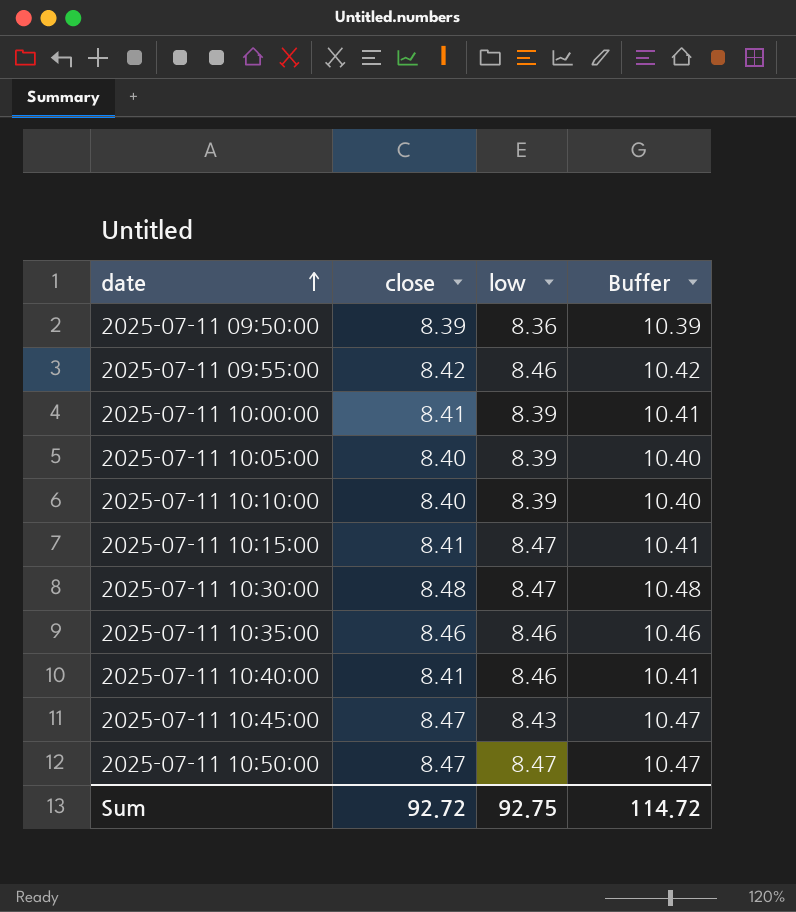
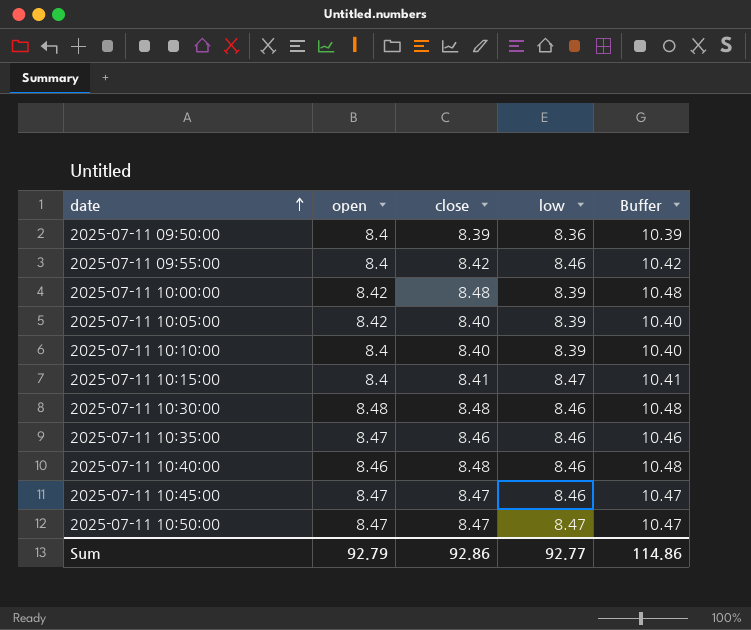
column open | position: none -> 2
2025-07-11 10:00:00 | close: 8.41 -> 8.48
2025-07-11 10:00:00 | Buffer: 10.41 -> 10.48
2025-07-11 10:30:00 | low: 8.47 -> 8.46
2025-07-11 10:40:00 | close: 8.41 -> 8.48
2025-07-11 10:40:00 | Buffer: 10.41 -> 10.48
2025-07-11 10:45:00 | low: 8.43 -> 8.46
Sum | close: 92.72 -> 92.86
Sum | low: 92.75 -> 92.77
Sum | Buffer: 114.72 -> 114.86

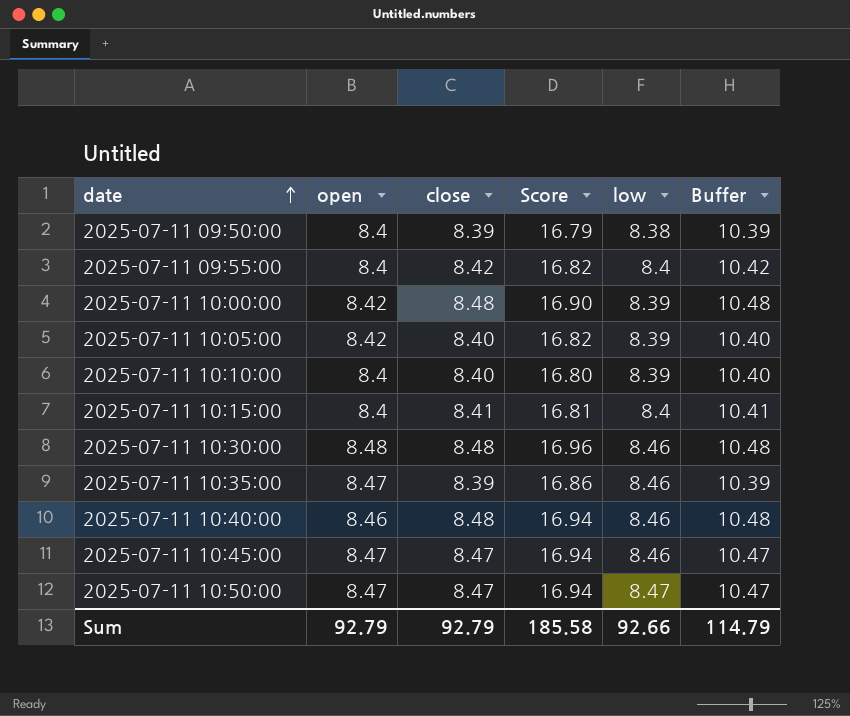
column Score | formula: none -> [open] + [close]
2025-07-11 09:50:00 | low: 8.36 -> 8.38
2025-07-11 09:55:00 | low: 8.46 -> 8.4
2025-07-11 10:15:00 | low: 8.47 -> 8.4
2025-07-11 10:35:00 | close: 8.46 -> 8.39
2025-07-11 10:35:00 | Buffer: 10.46 -> 10.39
Sum | close: 92.86 -> 92.79
Sum | low: 92.77 -> 92.66
Sum | Buffer: 114.86 -> 114.79

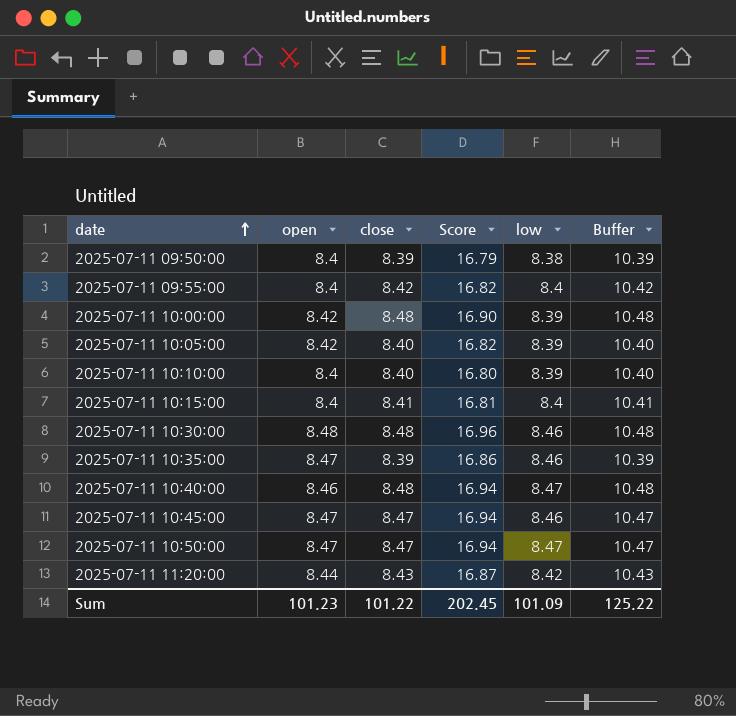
2025-07-11 10:40:00 | low: 8.46 -> 8.47
row 2025-07-11 11:20:00: none -> 8.44 | 8.43 | 16.87 | 8.42 | 10.43
Sum | open: 92.79 -> 101.23
Sum | close: 92.79 -> 101.22
Sum | Score: 185.58 -> 202.45
Sum | low: 92.66 -> 101.09
Sum | Buffer: 114.79 -> 125.22

